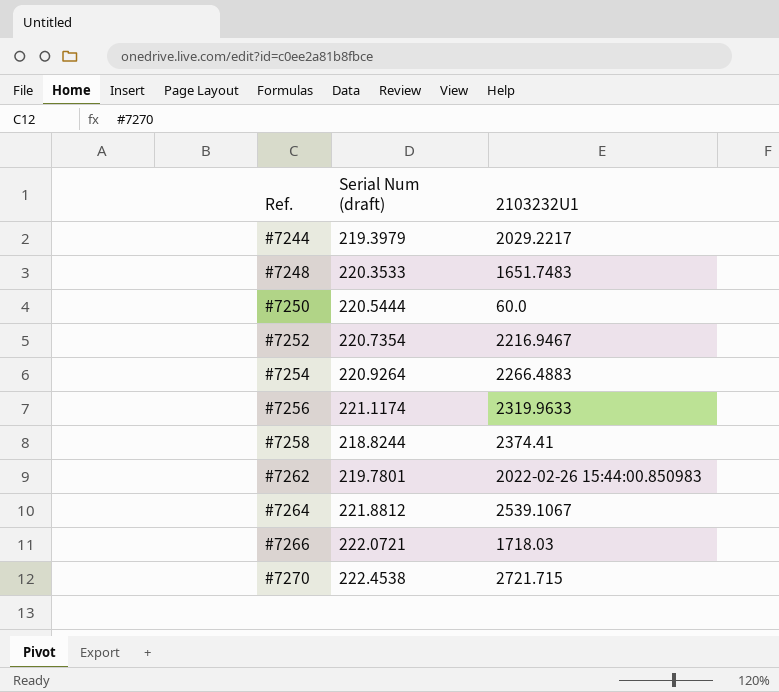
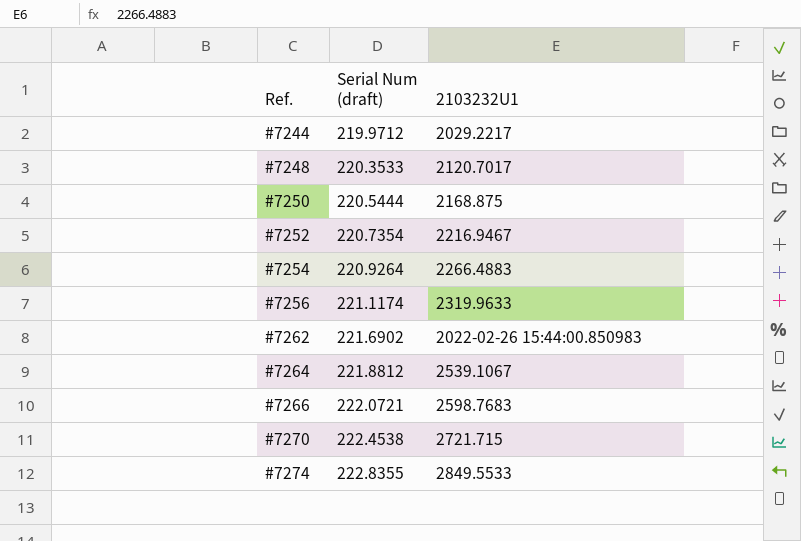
row #7258: 218.8244 | 2374.41 -> none
#7244 | Serial Num (draft): 219.3979 -> 219.9712
#7248 | 2103232U1: 1651.7483 -> 2120.7017
#7250 | 2103232U1: 60.0 -> 2168.875
#7262 | Serial Num (draft): 219.7801 -> 221.6902
#7266 | 2103232U1: 1718.03 -> 2598.7683
row #7274: none -> 222.8355 | 2849.5533

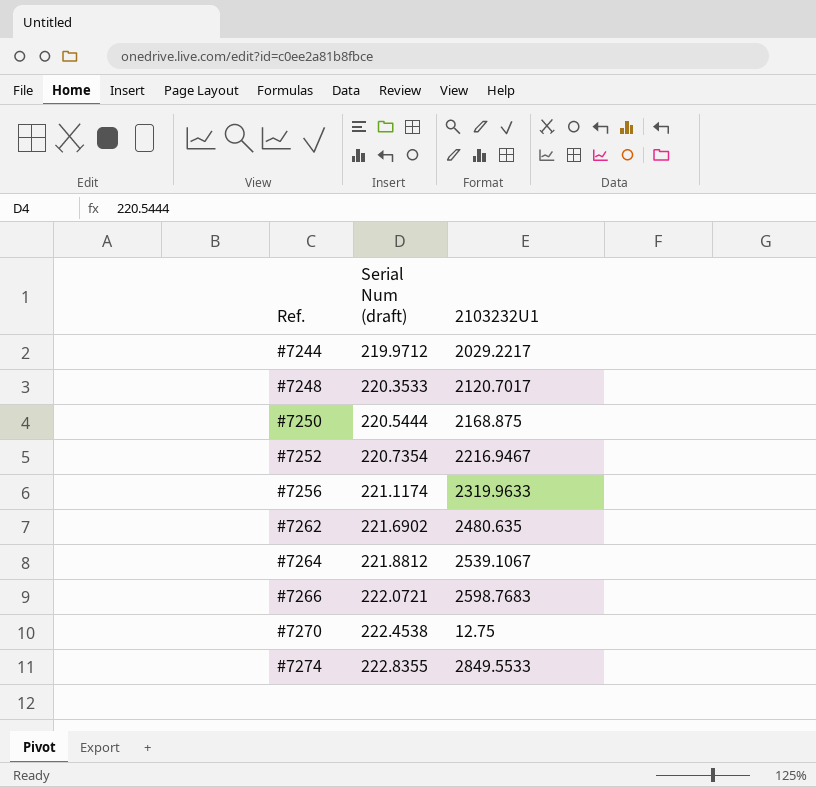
row #7254: 220.9264 | 2266.4883 -> none
#7262 | 2103232U1: 2022-02-26 15:44:00.850983 -> 2480.635
#7270 | 2103232U1: 2721.715 -> 12.75

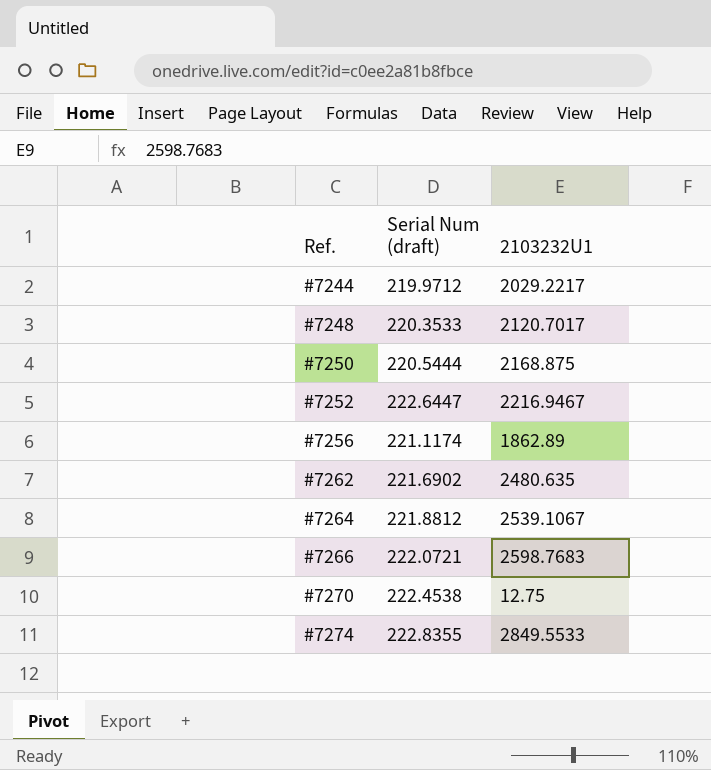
#7252 | Serial Num (draft): 220.7354 -> 222.6447
#7256 | 2103232U1: 2319.9633 -> 1862.89

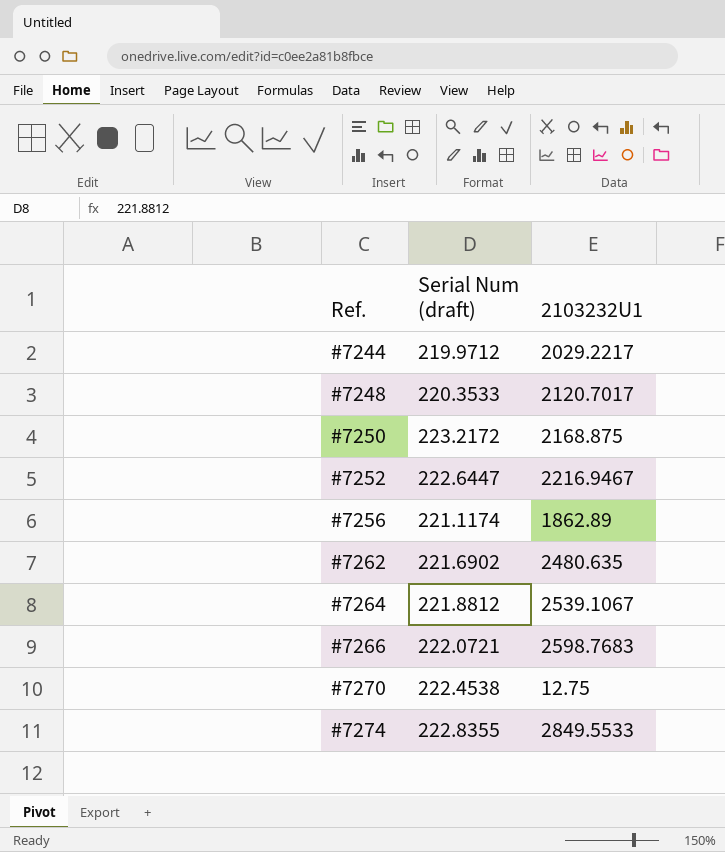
#7250 | Serial Num (draft): 220.5444 -> 223.2172

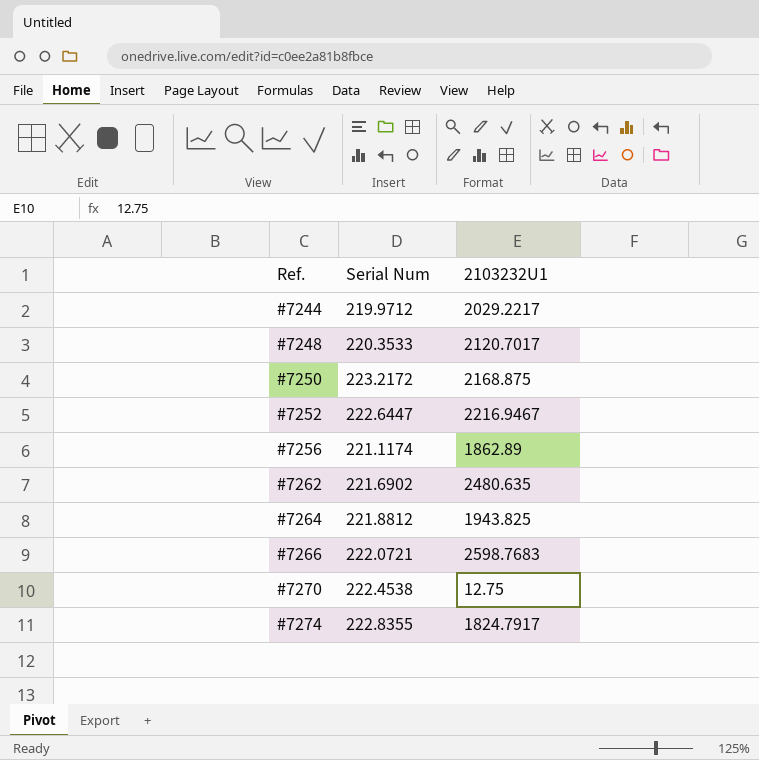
column name: Serial Num (draft) -> Serial Num
#7264 | 2103232U1: 2539.1067 -> 1943.825
#7274 | 2103232U1: 2849.5533 -> 1824.7917

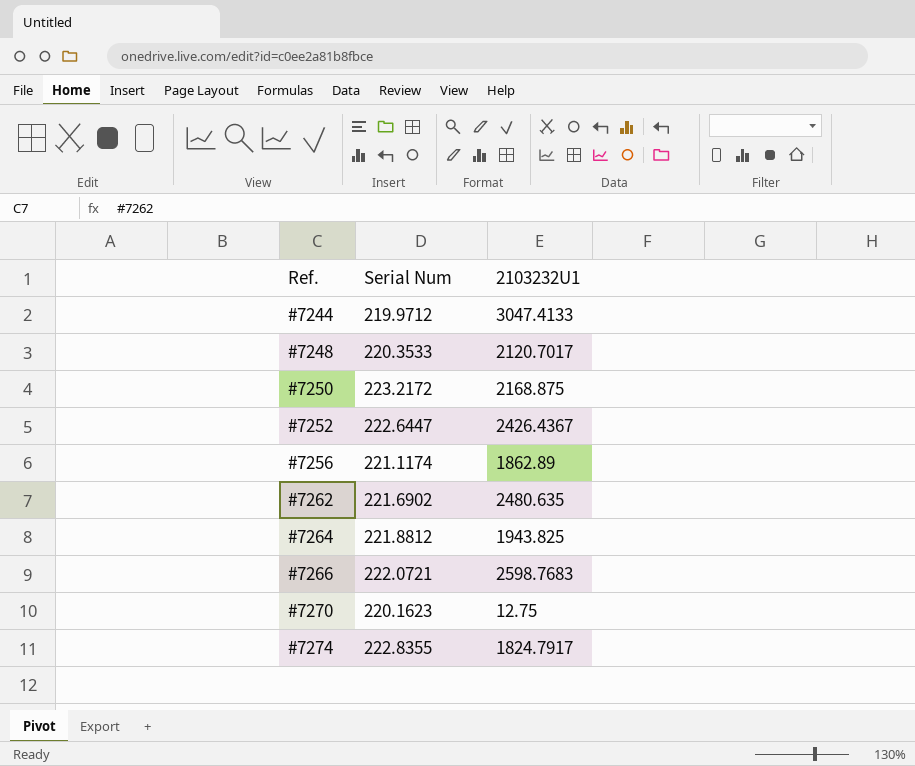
#7244 | 2103232U1: 2029.2217 -> 3047.4133
#7252 | 2103232U1: 2216.9467 -> 2426.4367
#7270 | Serial Num: 222.4538 -> 220.1623

